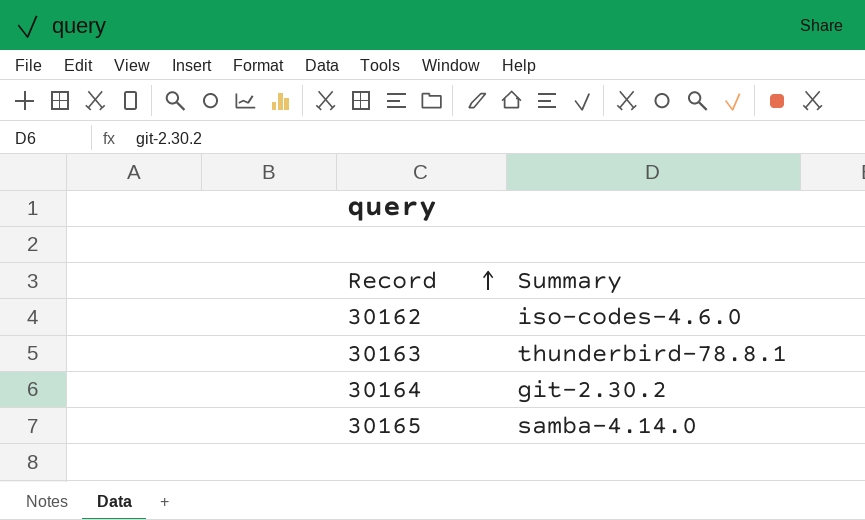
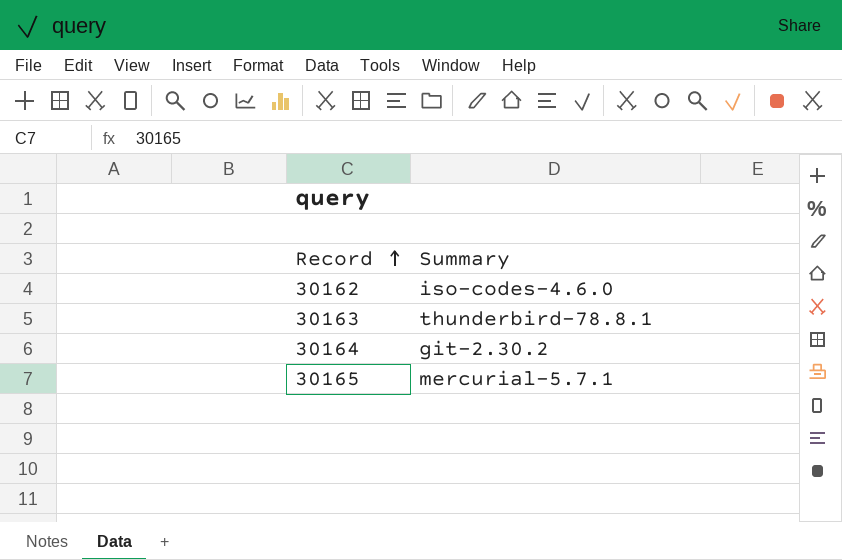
30165 | Summary: samba-4.14.0 -> mercurial-5.7.1

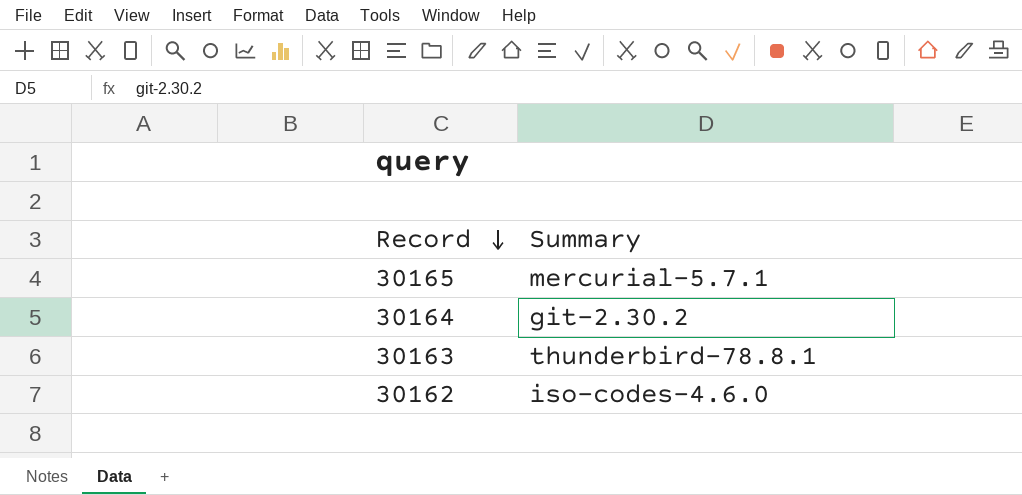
row order: Record ascending -> Record descending

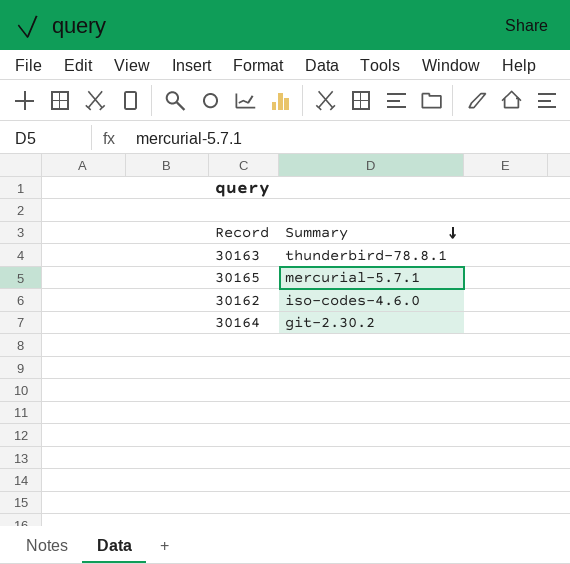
row order: Record descending -> Summary descending

